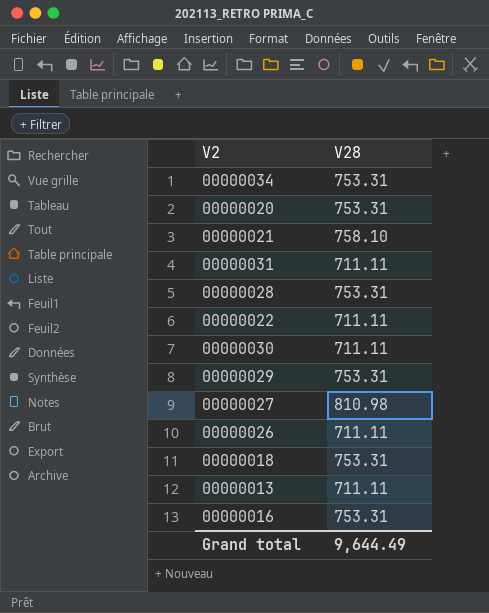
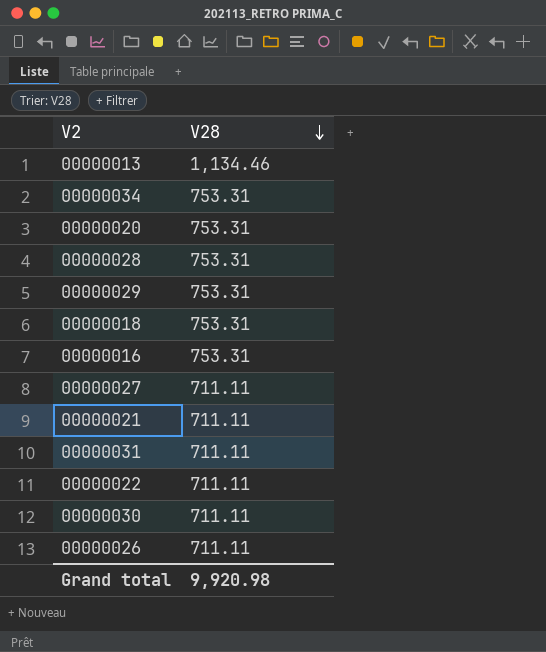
row order: none -> V28 descending
00000013 | V28: 711.11 -> 1,134.46
00000027 | V28: 810.98 -> 711.11
00000021 | V28: 758.10 -> 711.11
Grand total | V28: 9,644.49 -> 9,920.98

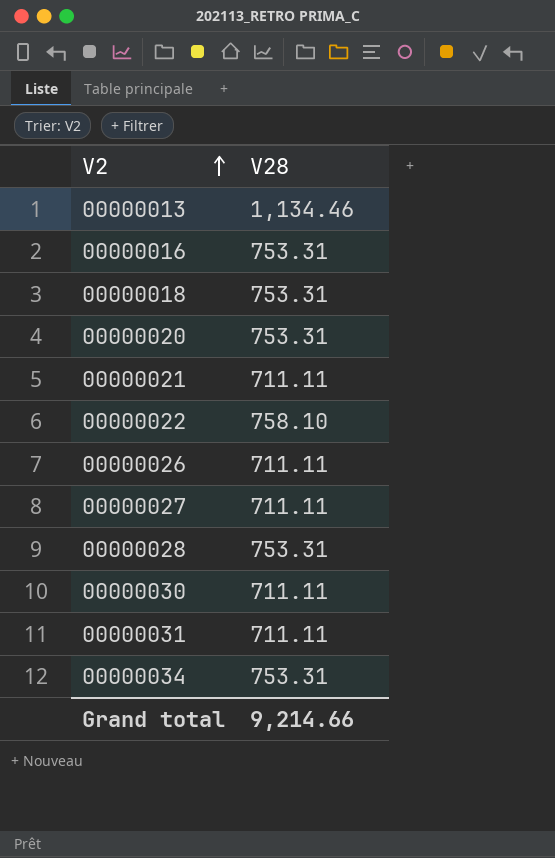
row order: V28 descending -> V2 ascending
row 00000029: 753.31 -> none
00000022 | V28: 711.11 -> 758.10
Grand total | V28: 9,920.98 -> 9,214.66

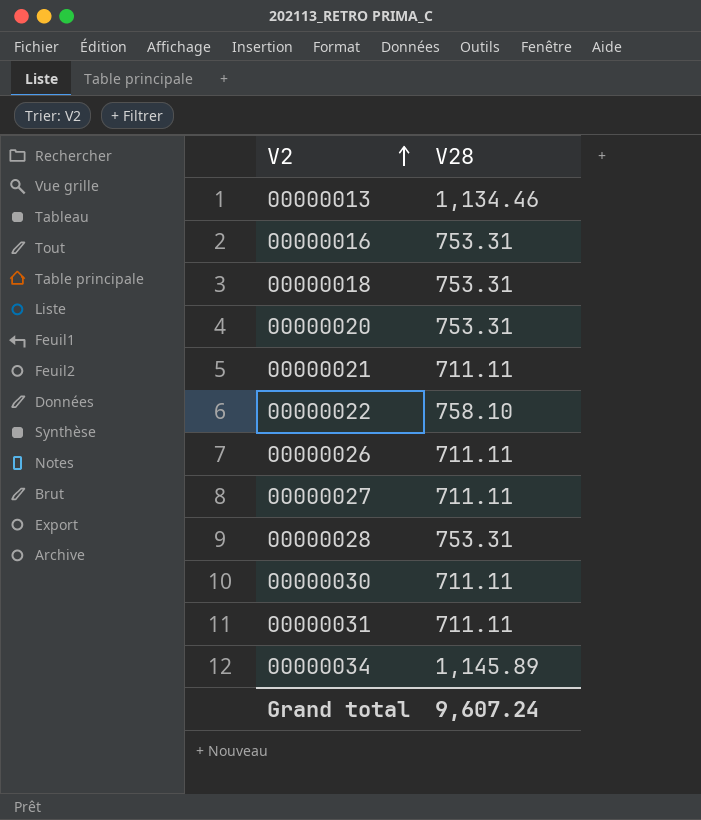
00000034 | V28: 753.31 -> 1,145.89
Grand total | V28: 9,214.66 -> 9,607.24

